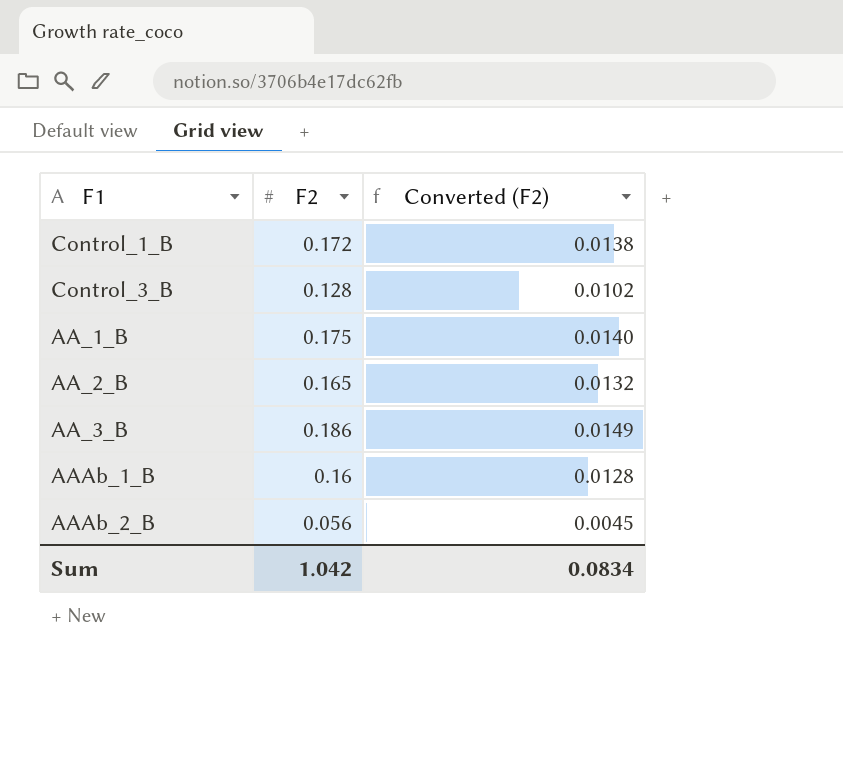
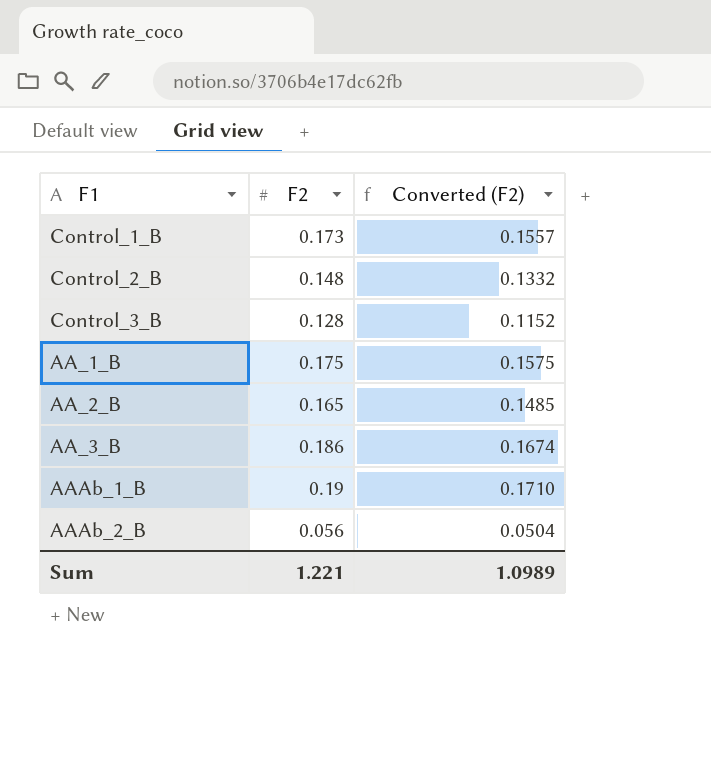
column Converted (F2) | formula: [F2] * 0.08 -> [F2] * 0.9
Control_1_B | F2: 0.172 -> 0.173
row Control_2_B: none -> 0.148 | 0.1332
AAAb_1_B | F2: 0.16 -> 0.19
Sum | F2: 1.042 -> 1.221
Sum | Converted (F2): 0.0834 -> 1.0989

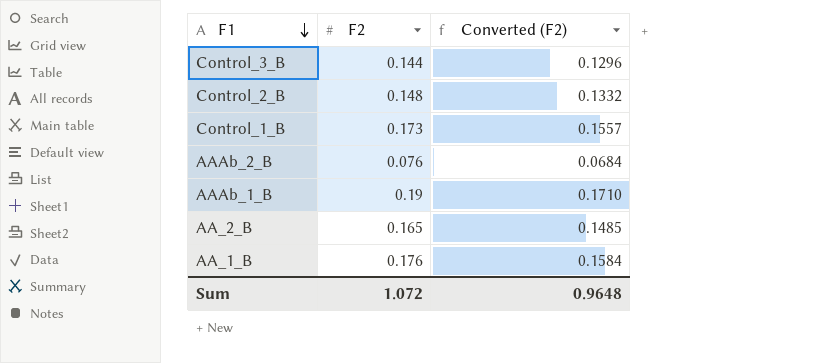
row order: none -> F1 descending
row AA_3_B: 0.186 | 0.1674 -> none
Control_3_B | F2: 0.128 -> 0.144
Control_3_B | Converted (F2): 0.1152 -> 0.1296
AAAb_2_B | F2: 0.056 -> 0.076
AAAb_2_B | Converted (F2): 0.0504 -> 0.0684
AA_1_B | F2: 0.175 -> 0.176
AA_1_B | Converted (F2): 0.1575 -> 0.1584
Sum | F2: 1.221 -> 1.072
Sum | Converted (F2): 1.0989 -> 0.9648

